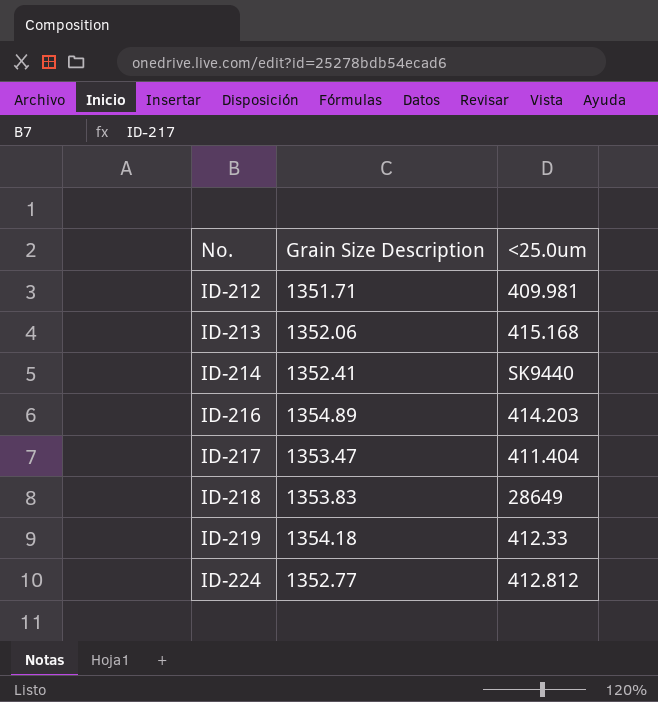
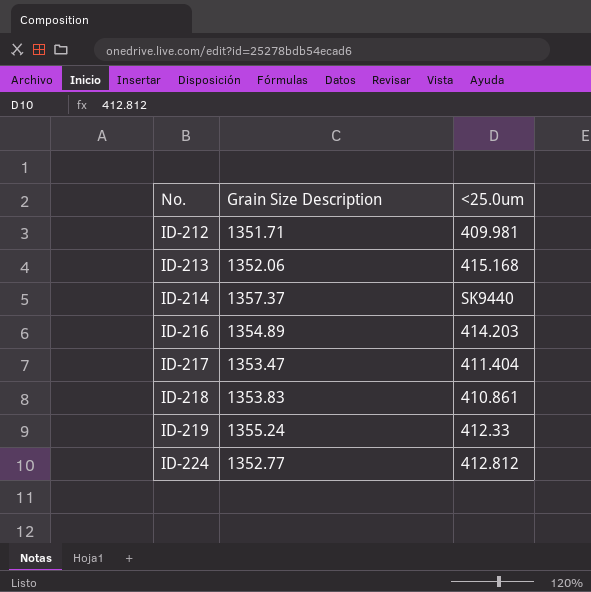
ID-214 | Grain Size Description: 1352.41 -> 1357.37
ID-218 | <25.0um: 28649 -> 410.861
ID-219 | Grain Size Description: 1354.18 -> 1355.24

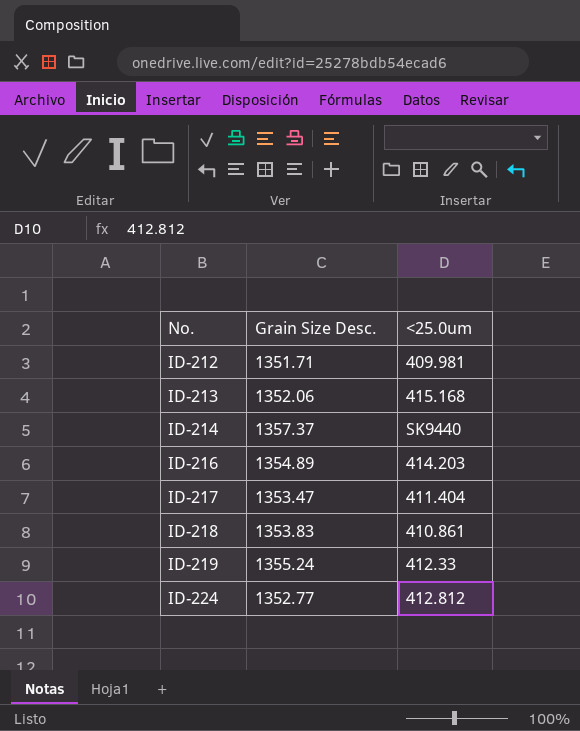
column name: Grain Size Description -> Grain Size Desc.

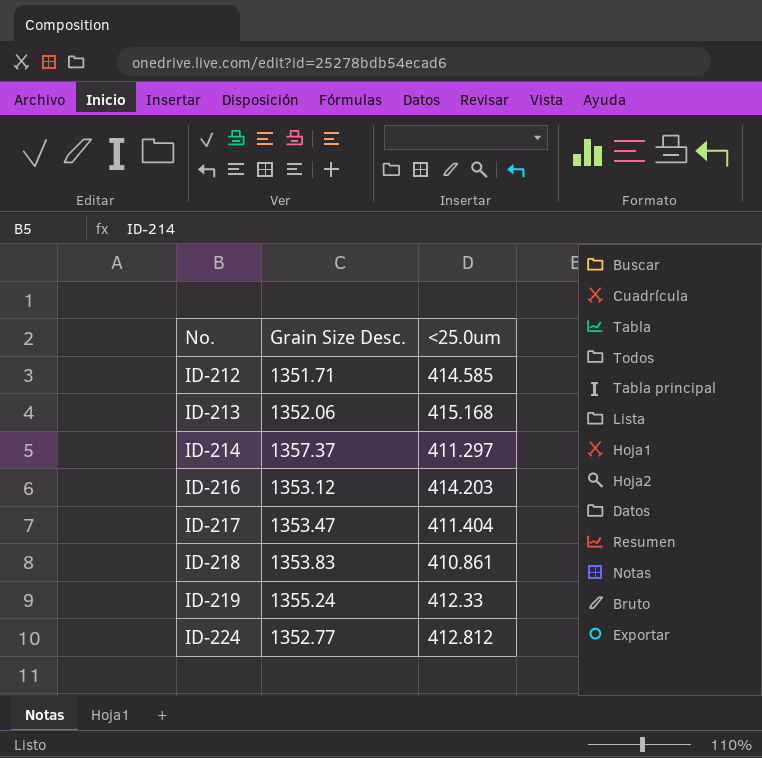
ID-212 | <25.0um: 409.981 -> 414.585
ID-214 | <25.0um: SK9440 -> 411.297
ID-216 | Grain Size Desc.: 1354.89 -> 1353.12

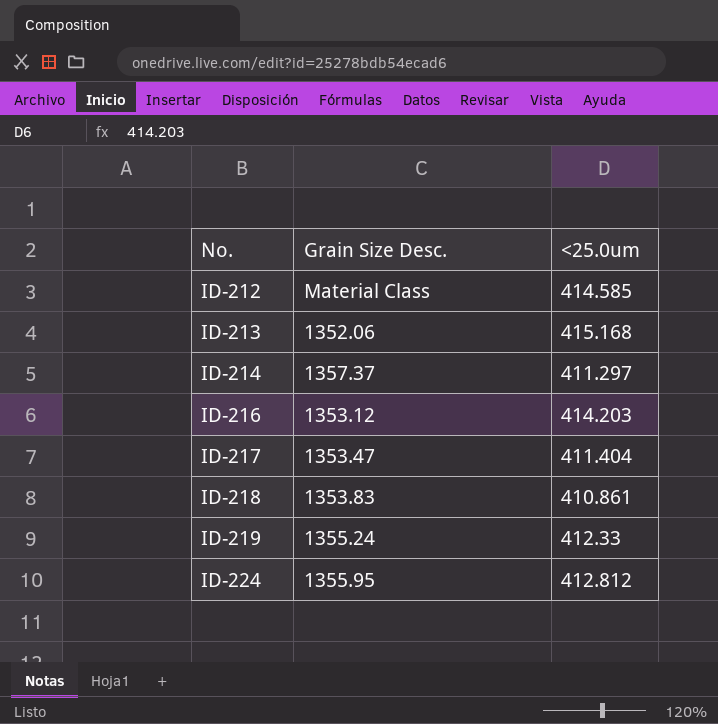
ID-212 | Grain Size Desc.: 1351.71 -> Material Class
ID-224 | Grain Size Desc.: 1352.77 -> 1355.95

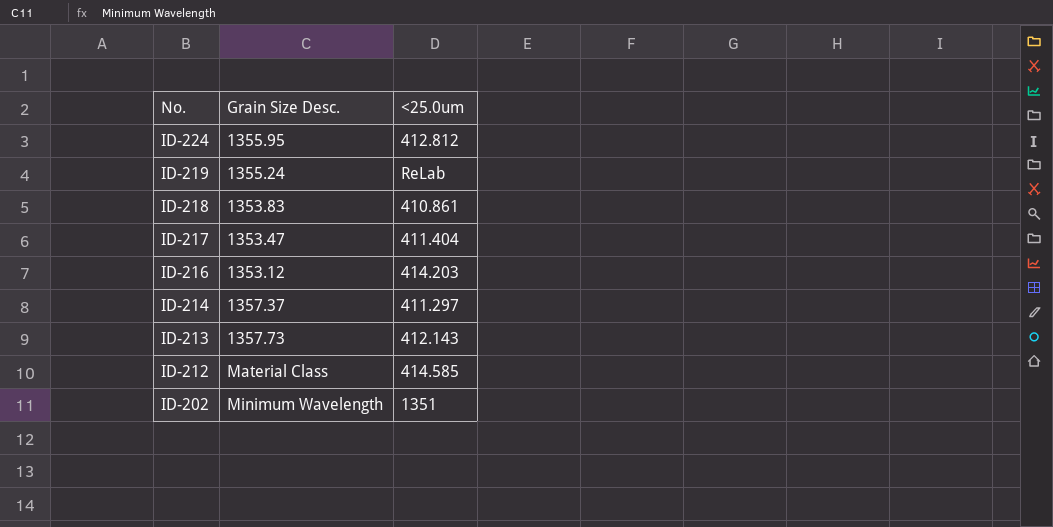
row order: No. ascending -> No. descending
ID-219 | <25.0um: 412.33 -> ReLab
ID-213 | Grain Size Desc.: 1352.06 -> 1357.73
ID-213 | <25.0um: 415.168 -> 412.143
row ID-202: none -> Minimum Wavelength | 1351

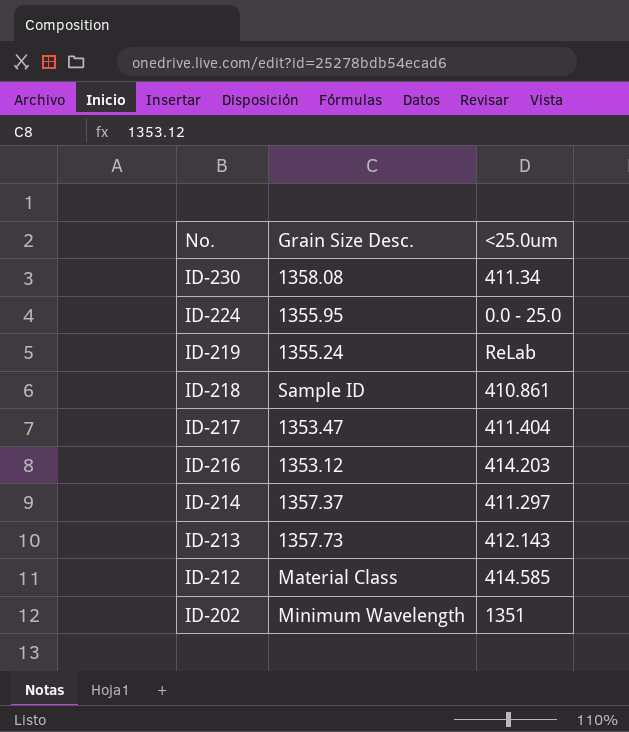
row ID-230: none -> 1358.08 | 411.34
ID-224 | <25.0um: 412.812 -> 0.0 - 25.0
ID-218 | Grain Size Desc.: 1353.83 -> Sample ID

